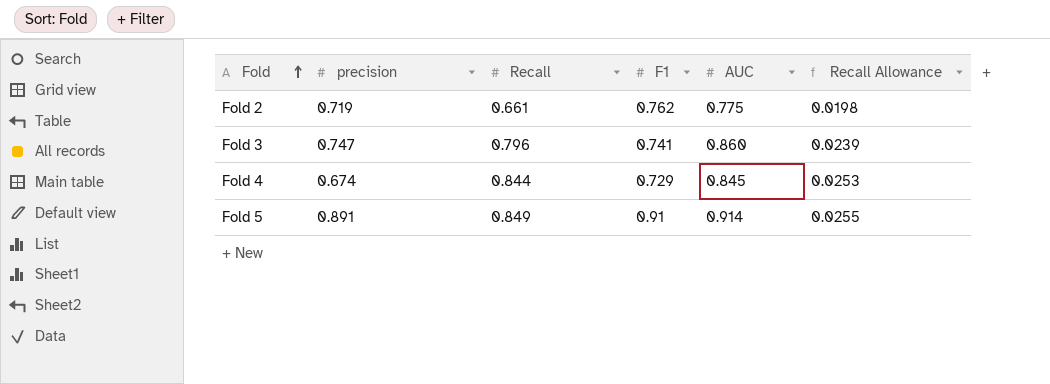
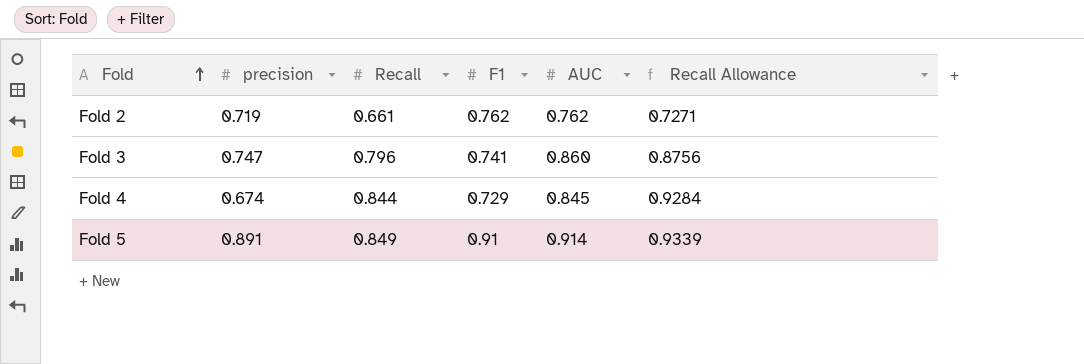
column Recall Allowance | formula: [Recall] * 0.03 -> [Recall] * 1.1
Fold 2 | AUC: 0.775 -> 0.762

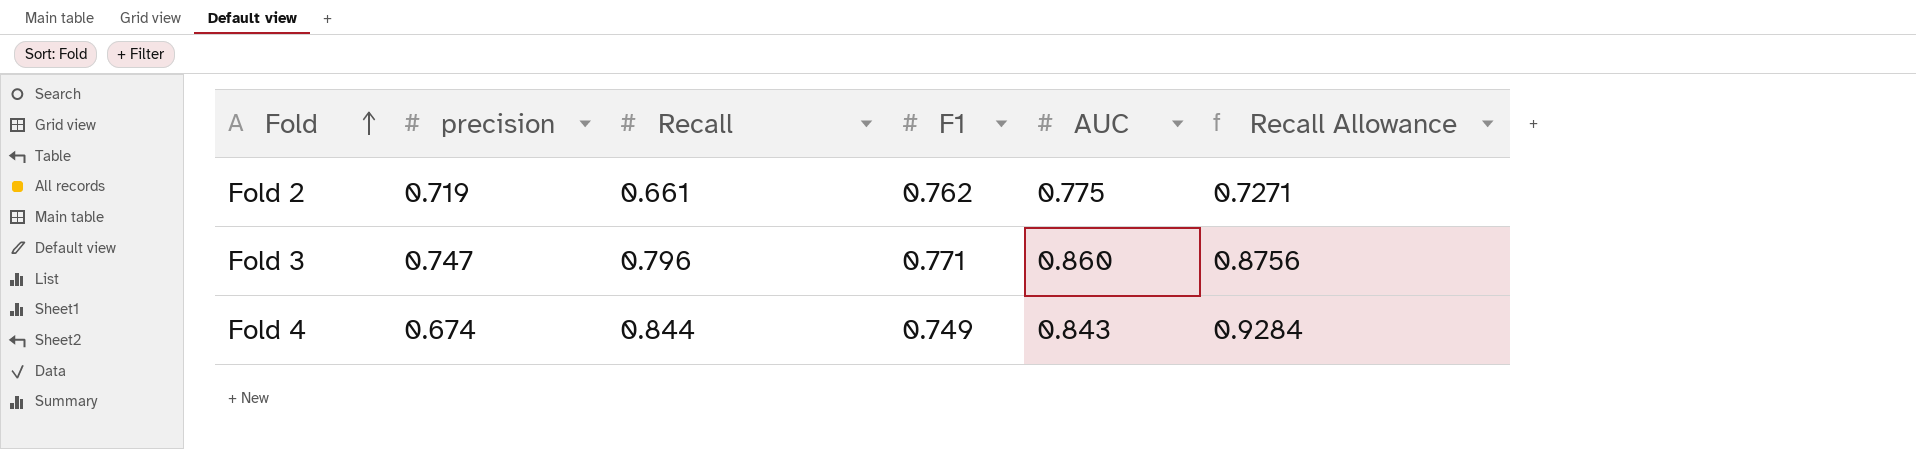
row Fold 5: 0.891 | 0.849 | 0.91 | 0.914 | 0.9339 -> none
Fold 2 | AUC: 0.762 -> 0.775
Fold 3 | F1: 0.741 -> 0.771
Fold 4 | F1: 0.729 -> 0.749
Fold 4 | AUC: 0.845 -> 0.843

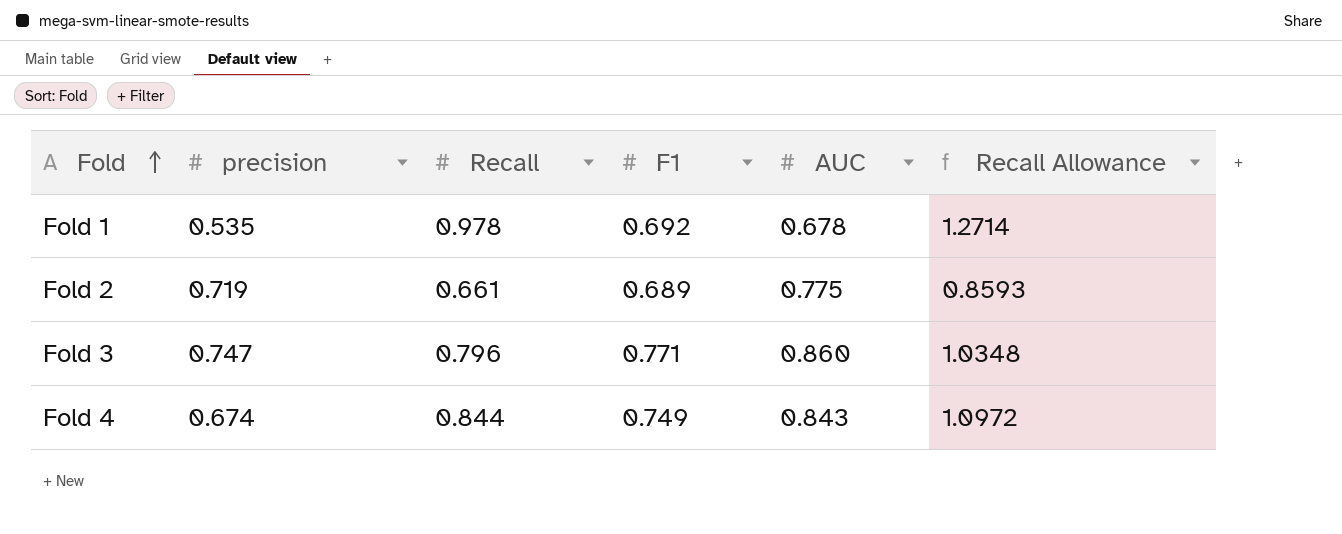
column Recall Allowance | formula: [Recall] * 1.1 -> [Recall] * 1.3
row Fold 1: none -> 0.535 | 0.978 | 0.692 | 0.678 | 1.2714
Fold 2 | F1: 0.762 -> 0.689

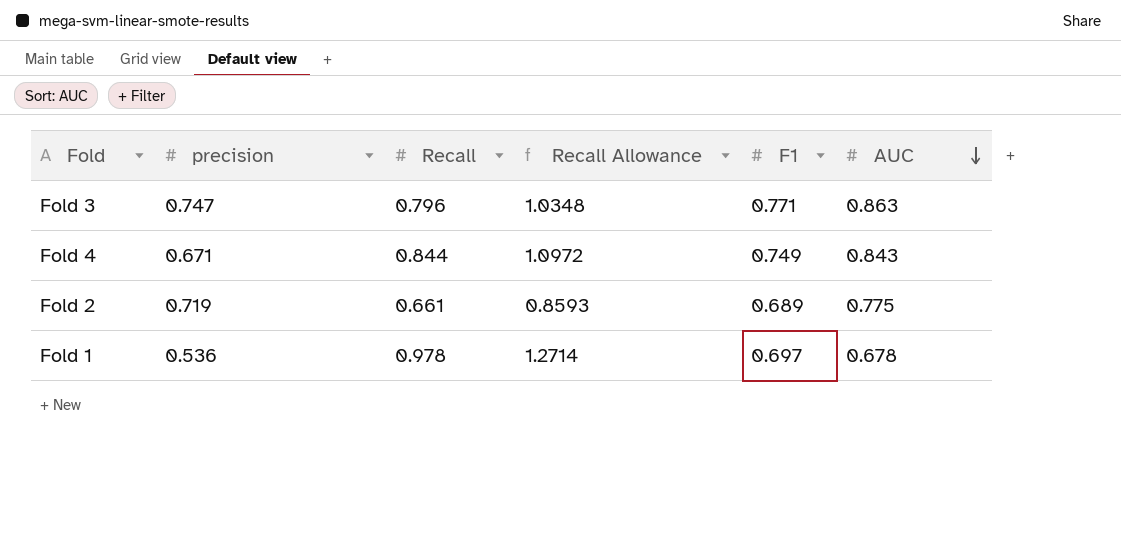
row order: Fold ascending -> AUC descending
column Recall Allowance | position: 6 -> 4
Fold 3 | AUC: 0.860 -> 0.863
Fold 4 | precision: 0.674 -> 0.671
Fold 1 | precision: 0.535 -> 0.536
Fold 1 | F1: 0.692 -> 0.697

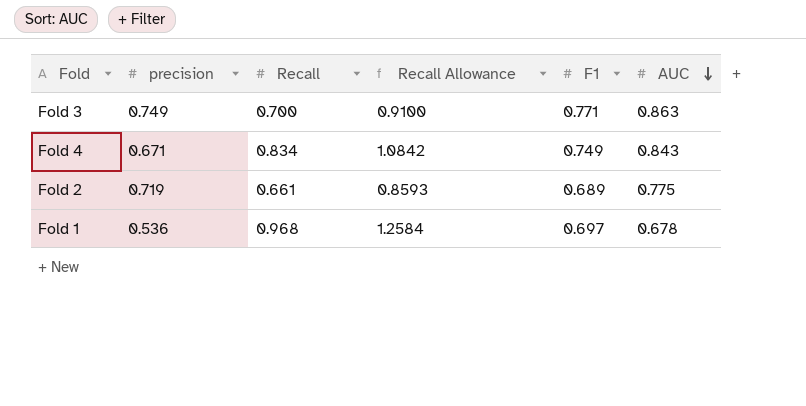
Fold 3 | precision: 0.747 -> 0.749
Fold 3 | Recall: 0.796 -> 0.700
Fold 3 | Recall Allowance: 1.0348 -> 0.9100
Fold 4 | Recall: 0.844 -> 0.834
Fold 4 | Recall Allowance: 1.0972 -> 1.0842
Fold 1 | Recall: 0.978 -> 0.968
Fold 1 | Recall Allowance: 1.2714 -> 1.2584

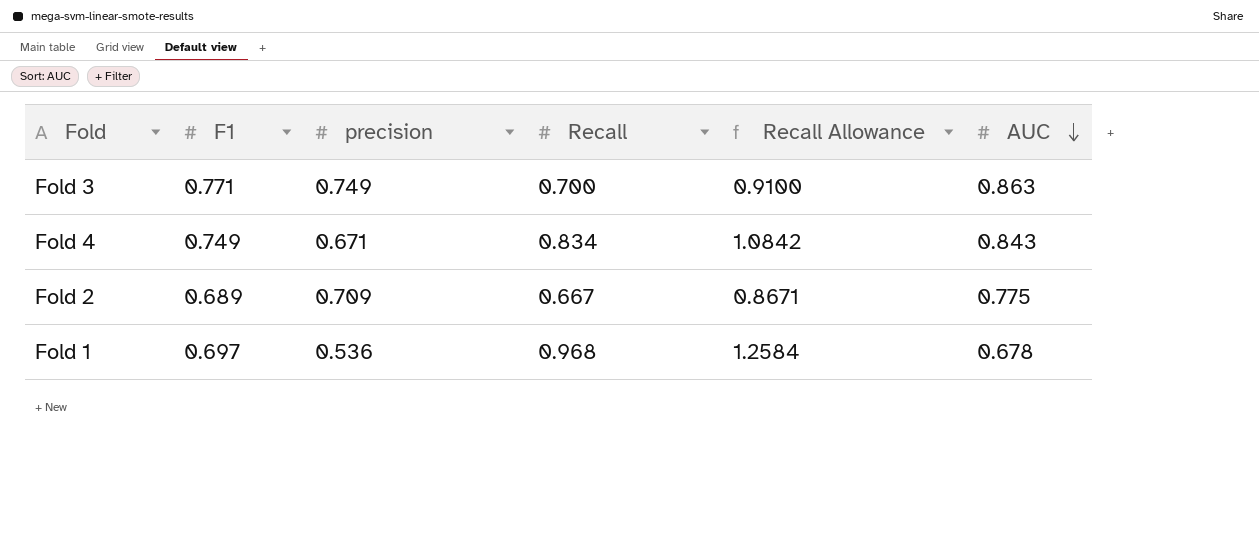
column F1 | position: 5 -> 2
Fold 2 | precision: 0.719 -> 0.709
Fold 2 | Recall: 0.661 -> 0.667
Fold 2 | Recall Allowance: 0.8593 -> 0.8671

